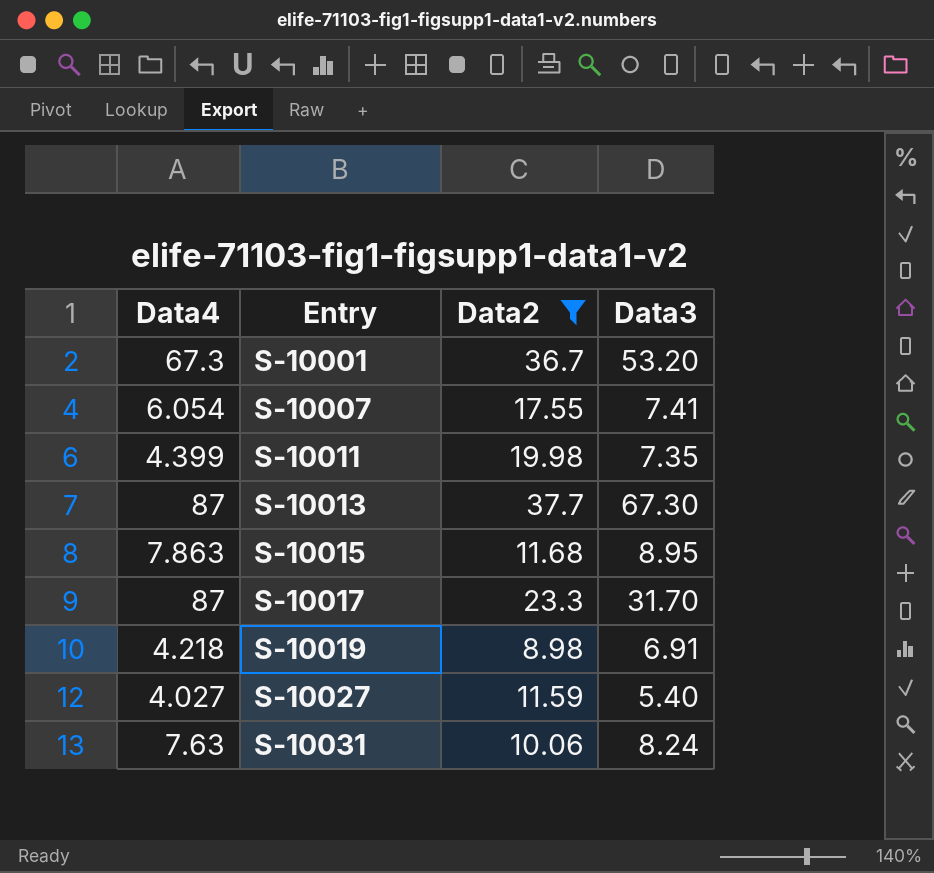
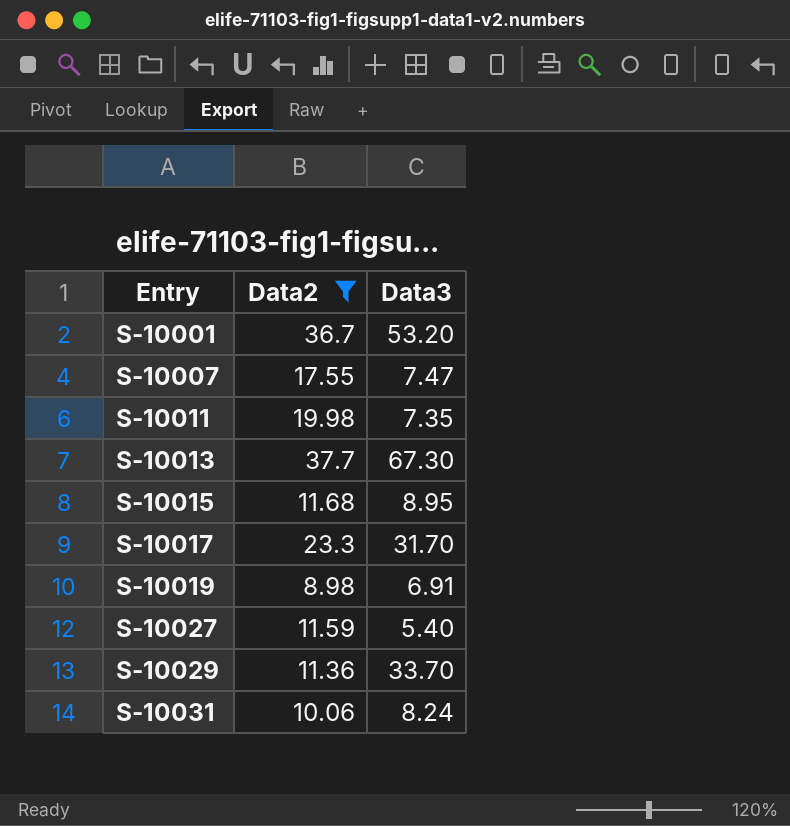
column Data4 | position: 1 -> none
S-10007 | Data3: 7.41 -> 7.47
row S-10029: none -> 11.36 | 33.70

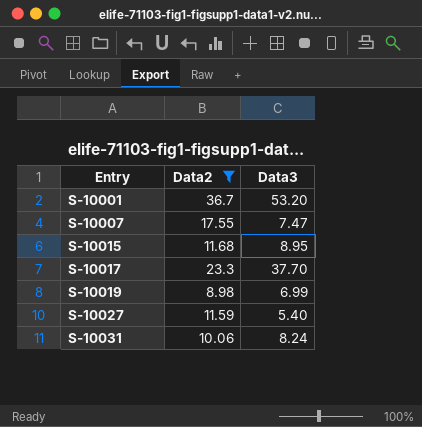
row S-10011: 19.98 | 7.35 -> none
row S-10013: 37.7 | 67.30 -> none
row S-10029: 11.36 | 33.70 -> none
S-10017 | Data3: 31.70 -> 37.70
S-10019 | Data3: 6.91 -> 6.99

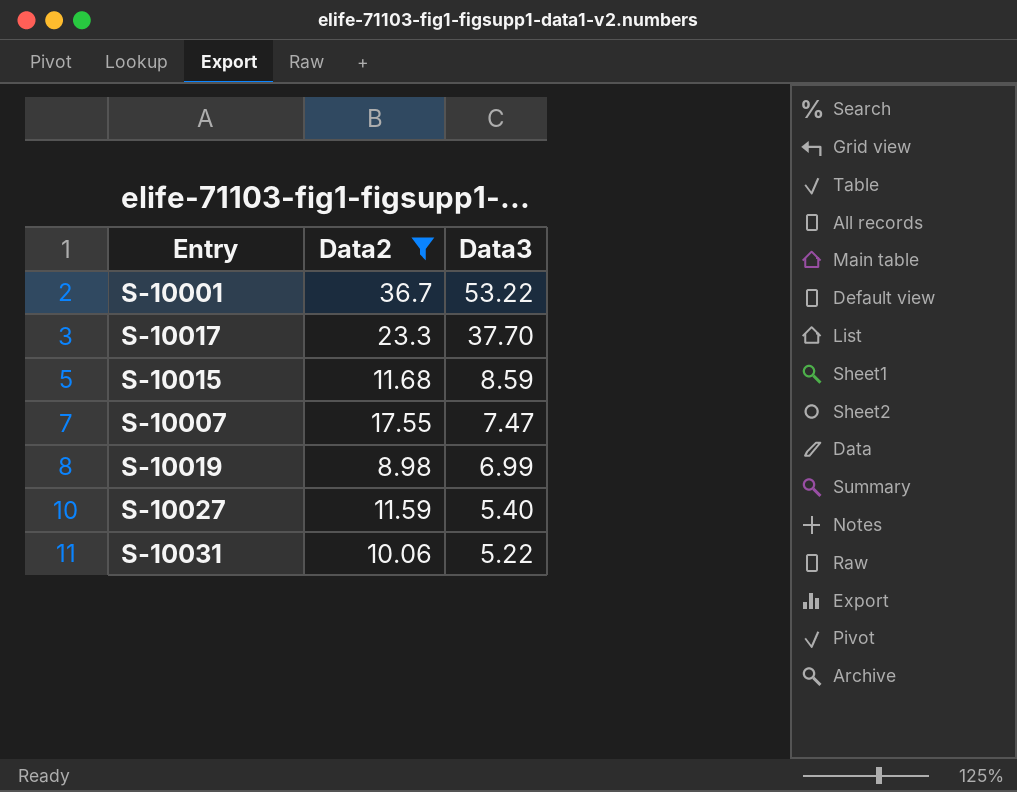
row order: Entry ascending -> Data3 descending
S-10001 | Data3: 53.20 -> 53.22
S-10015 | Data3: 8.95 -> 8.59
S-10031 | Data3: 8.24 -> 5.22

